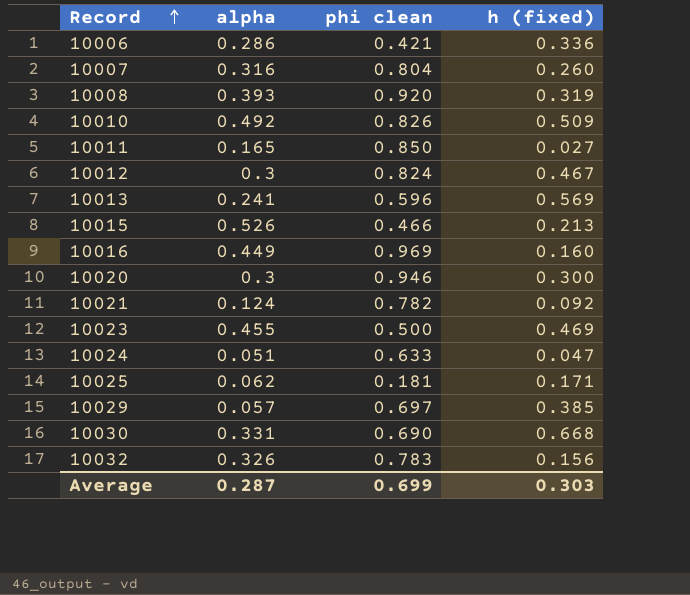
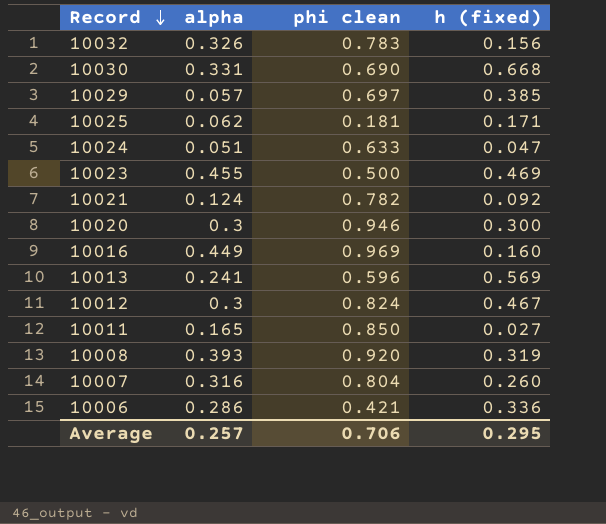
row order: Record ascending -> Record descending
row 10010: 0.492 | 0.826 | 0.509 -> none
row 10015: 0.526 | 0.466 | 0.213 -> none
Average | alpha: 0.287 -> 0.257
Average | phi clean: 0.699 -> 0.706
Average | h (fixed): 0.303 -> 0.295

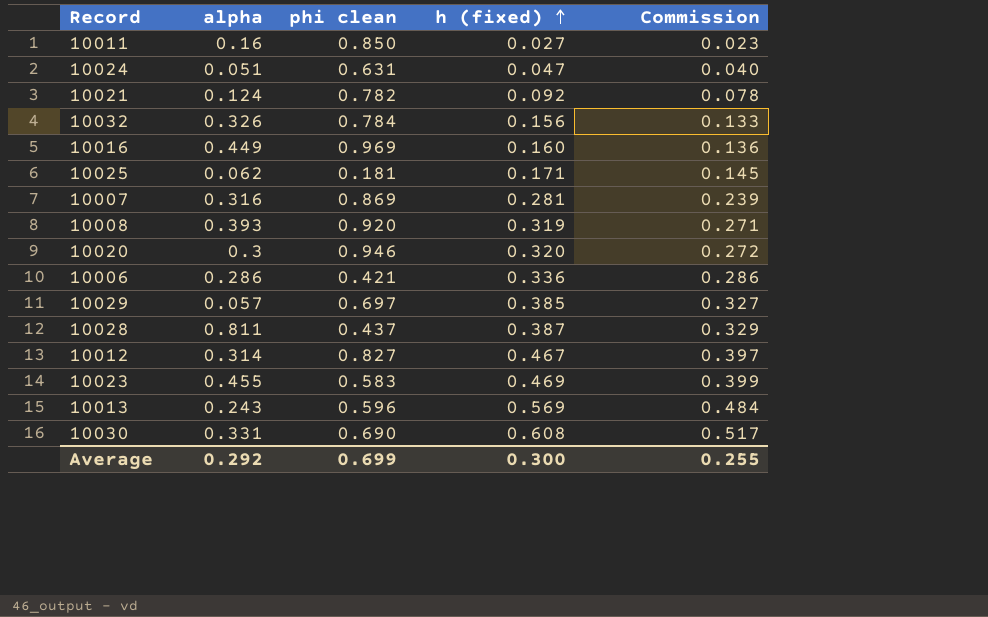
row order: Record descending -> h (fixed) ascending
column Commission | formula: none -> [h (fixed)] * 0.85
10011 | alpha: 0.165 -> 0.16
10024 | phi clean: 0.633 -> 0.631
10032 | phi clean: 0.783 -> 0.784
10007 | phi clean: 0.804 -> 0.869
10007 | h (fixed): 0.260 -> 0.281
10020 | h (fixed): 0.300 -> 0.320
row 10028: none -> 0.811 | 0.437 | 0.387 | 0.329
10012 | alpha: 0.3 -> 0.314
10012 | phi clean: 0.824 -> 0.827
10023 | phi clean: 0.500 -> 0.583
10013 | alpha: 0.241 -> 0.243
10030 | h (fixed): 0.668 -> 0.608
Average | alpha: 0.257 -> 0.292
Average | phi clean: 0.706 -> 0.699
Average | h (fixed): 0.295 -> 0.300

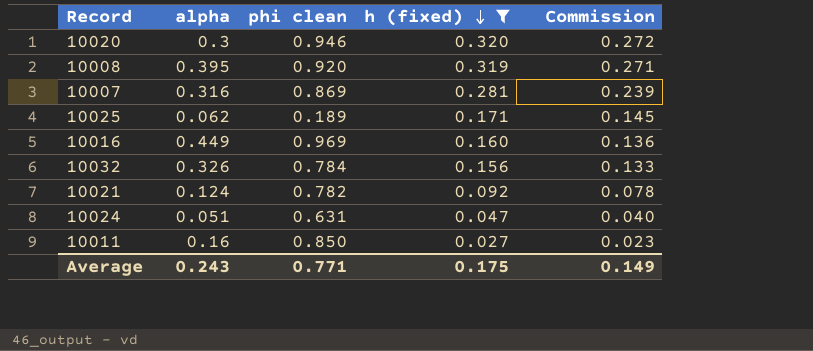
filter: none -> h (fixed) <= 0.320
row order: h (fixed) ascending -> h (fixed) descending
10008 | alpha: 0.393 -> 0.395
10025 | phi clean: 0.181 -> 0.189
Average | alpha: 0.292 -> 0.243
Average | phi clean: 0.699 -> 0.771
Average | h (fixed): 0.300 -> 0.175
Average | Commission: 0.255 -> 0.149

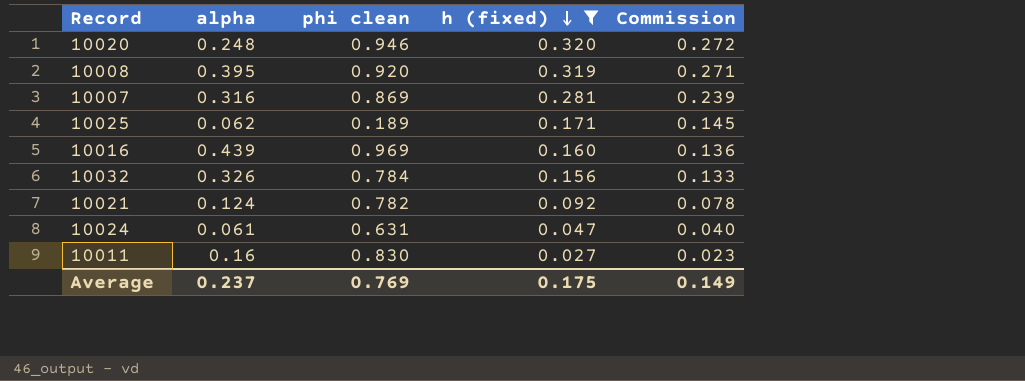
10020 | alpha: 0.3 -> 0.248
10016 | alpha: 0.449 -> 0.439
10024 | alpha: 0.051 -> 0.061
10011 | phi clean: 0.850 -> 0.830
Average | alpha: 0.243 -> 0.237
Average | phi clean: 0.771 -> 0.769

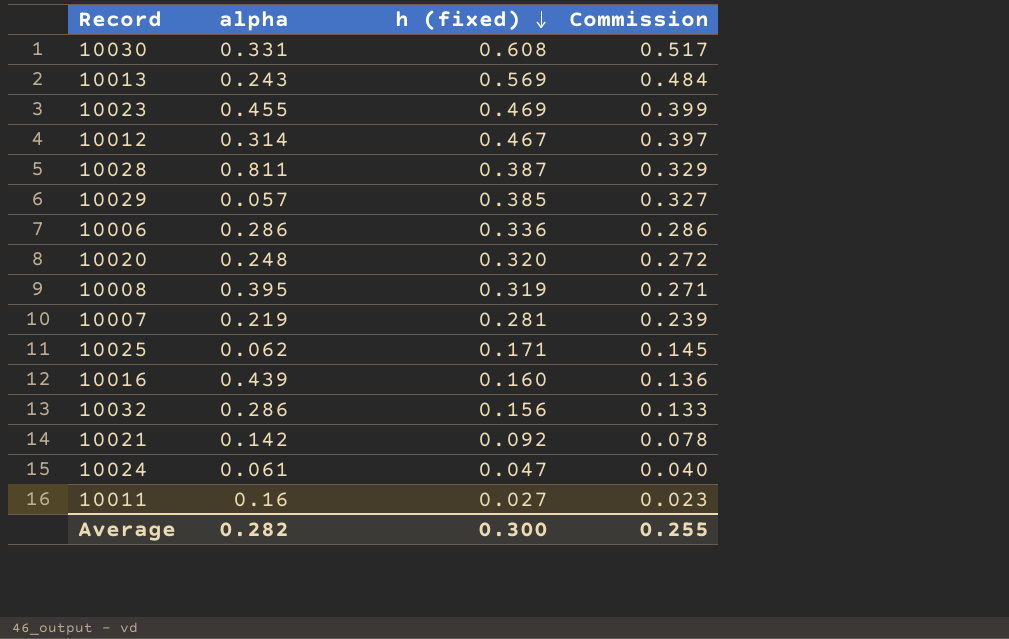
filter: h (fixed) <= 0.320 -> none
column phi clean | position: 3 -> none
10007 | alpha: 0.316 -> 0.219
10032 | alpha: 0.326 -> 0.286
10021 | alpha: 0.124 -> 0.142
Average | alpha: 0.237 -> 0.282
Average | h (fixed): 0.175 -> 0.300
Average | Commission: 0.149 -> 0.255

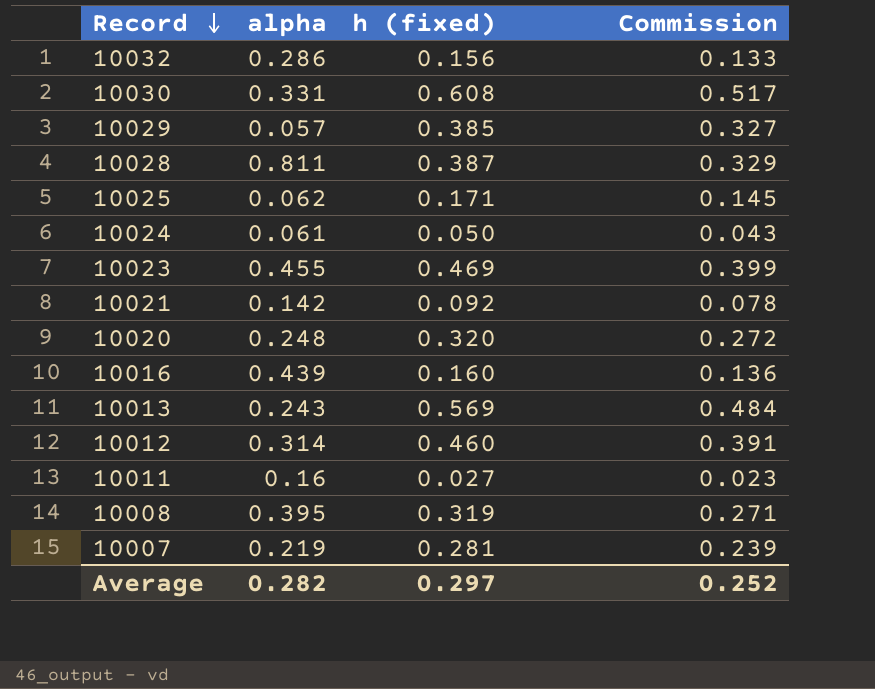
row order: h (fixed) descending -> Record descending
row 10006: 0.286 | 0.336 | 0.286 -> none
10024 | h (fixed): 0.047 -> 0.050
10024 | Commission: 0.040 -> 0.043
10012 | h (fixed): 0.467 -> 0.460
10012 | Commission: 0.397 -> 0.391
Average | h (fixed): 0.300 -> 0.297
Average | Commission: 0.255 -> 0.252

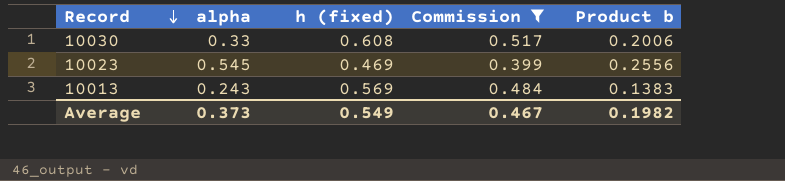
filter: none -> Commission >= 0.399
column Product b | formula: none -> [alpha] * [h (fixed)]
10030 | alpha: 0.331 -> 0.33
10023 | alpha: 0.455 -> 0.545
Average | alpha: 0.282 -> 0.373
Average | h (fixed): 0.297 -> 0.549
Average | Commission: 0.252 -> 0.467

